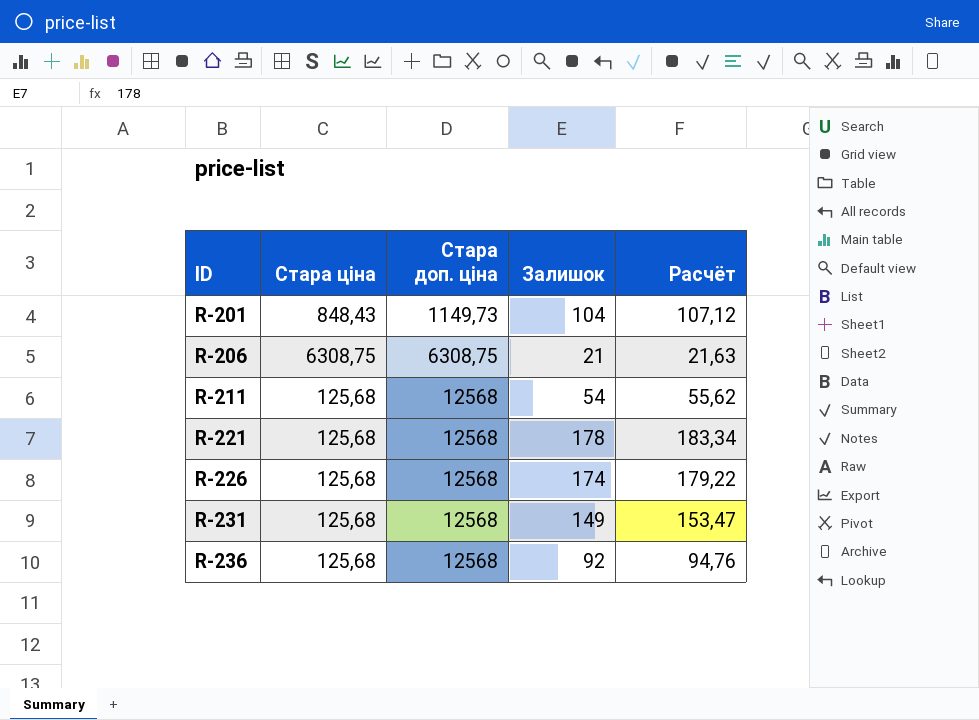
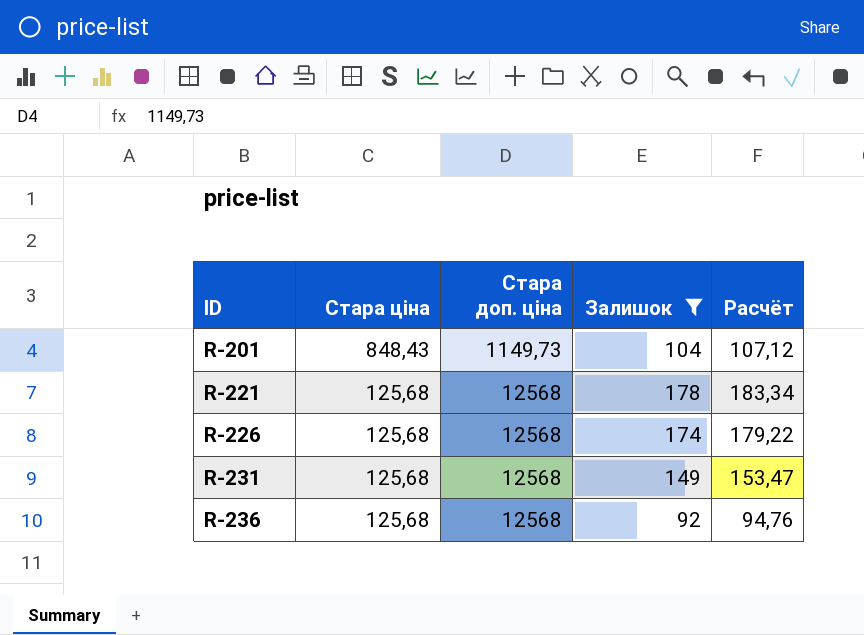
filter: none -> Залишок >= 92

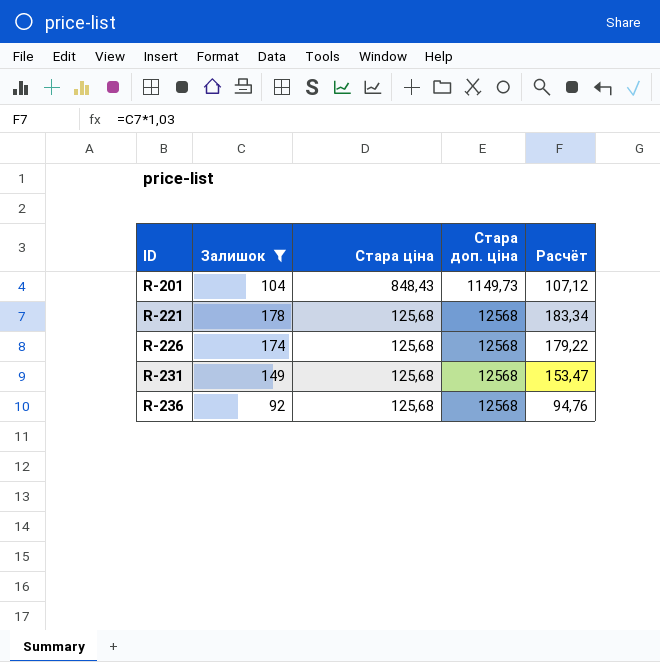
column Залишок | position: 4 -> 2

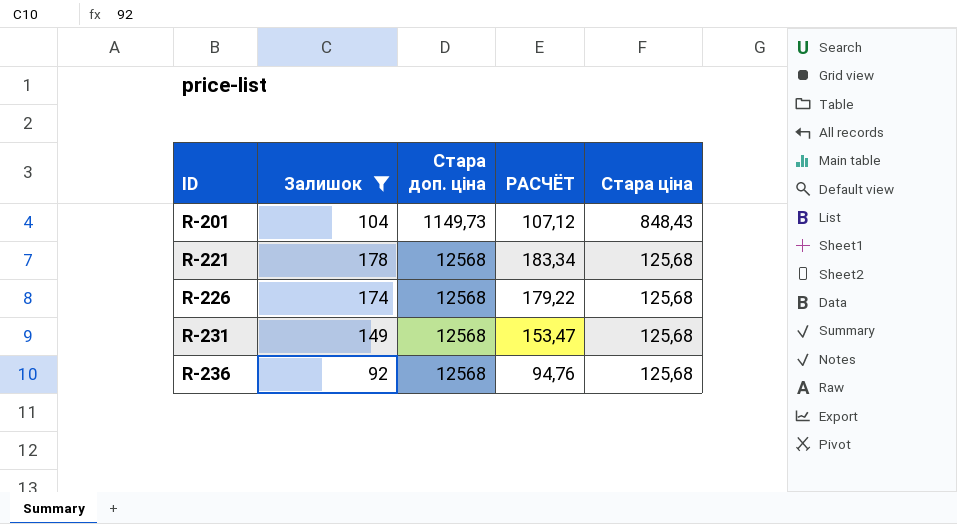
column name: Расчёт -> РАСЧЁТ
column Стара ціна | position: 3 -> 5

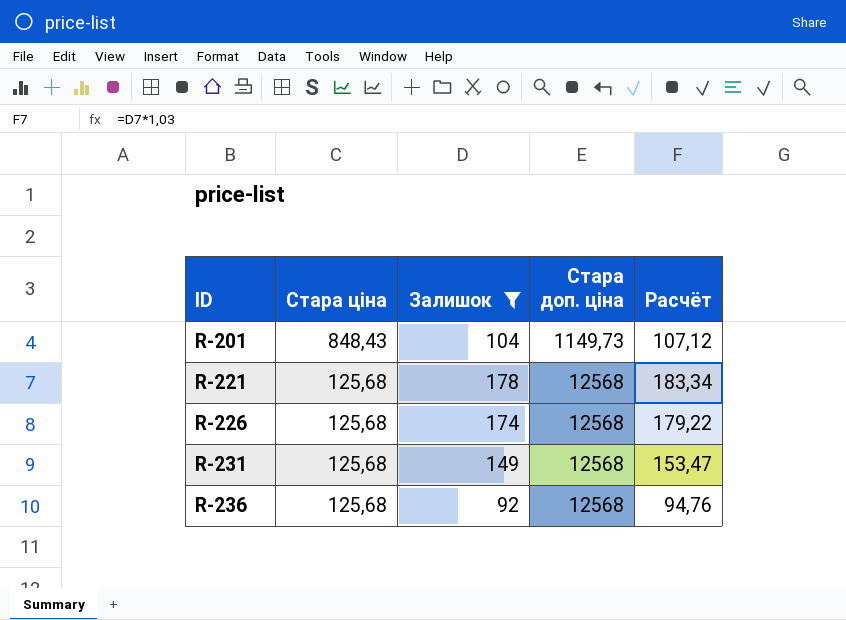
column Стара ціна | position: 5 -> 2
column name: РАСЧЁТ -> Расчёт

